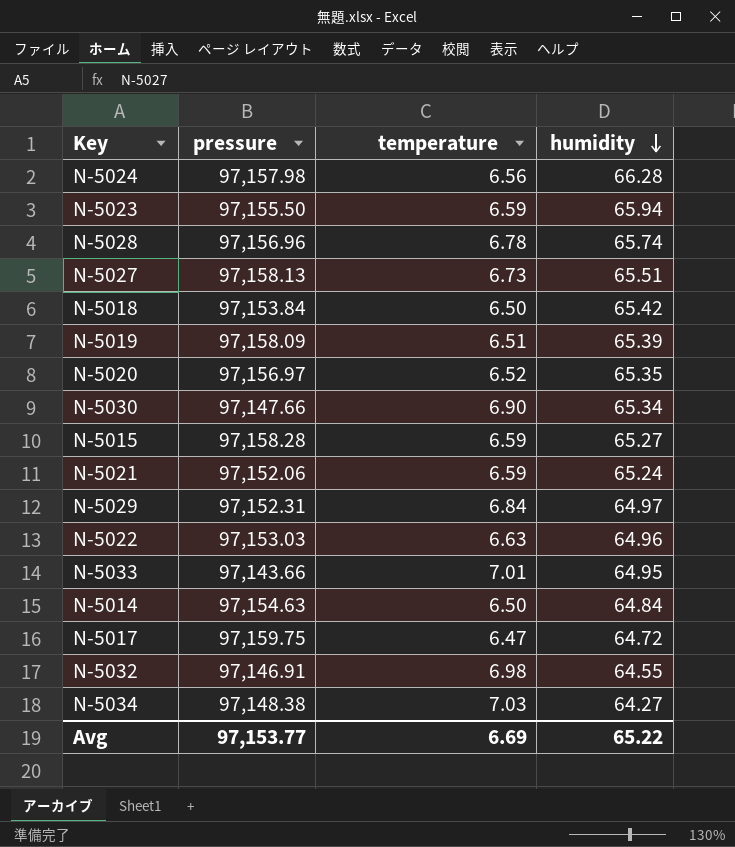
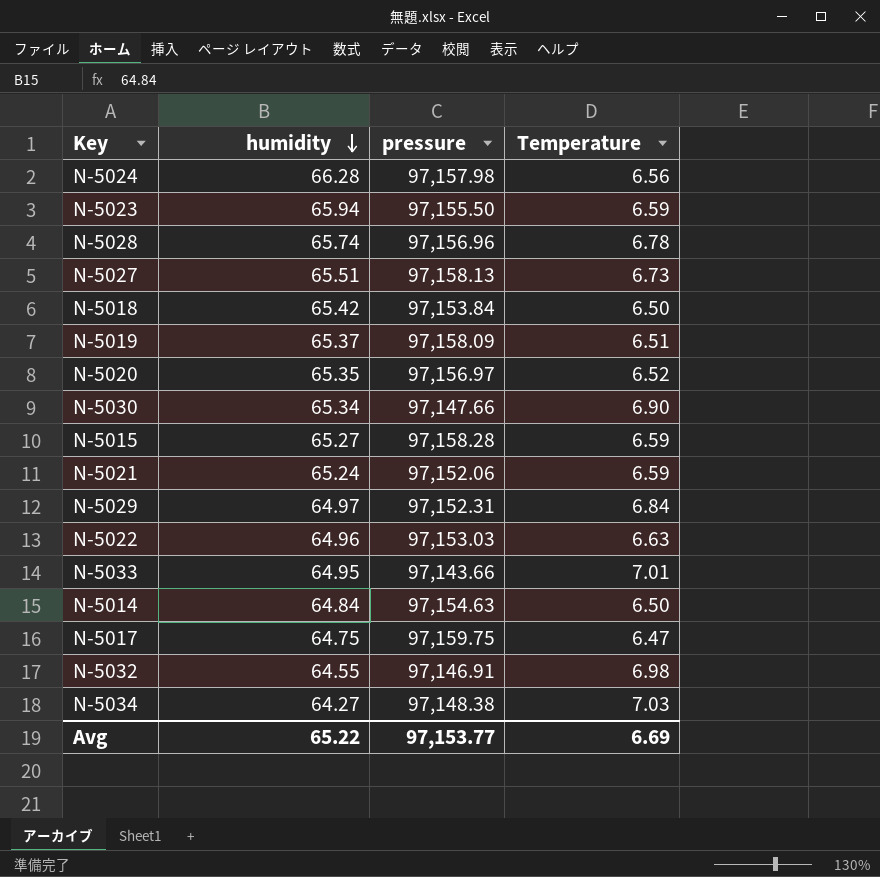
column humidity | position: 4 -> 2
column name: temperature -> Temperature
N-5019 | humidity: 65.39 -> 65.37
N-5017 | humidity: 64.72 -> 64.75

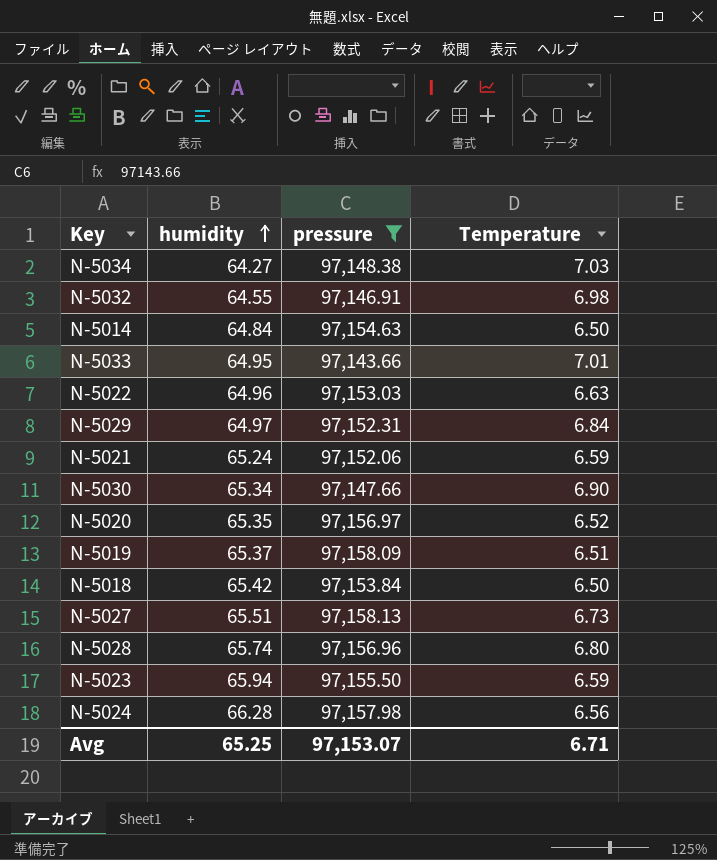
filter: none -> pressure <= 97,158.13
row order: humidity descending -> humidity ascending
N-5028 | Temperature: 6.78 -> 6.80
Avg | humidity: 65.22 -> 65.25
Avg | pressure: 97,153.77 -> 97,153.07
Avg | Temperature: 6.69 -> 6.71

